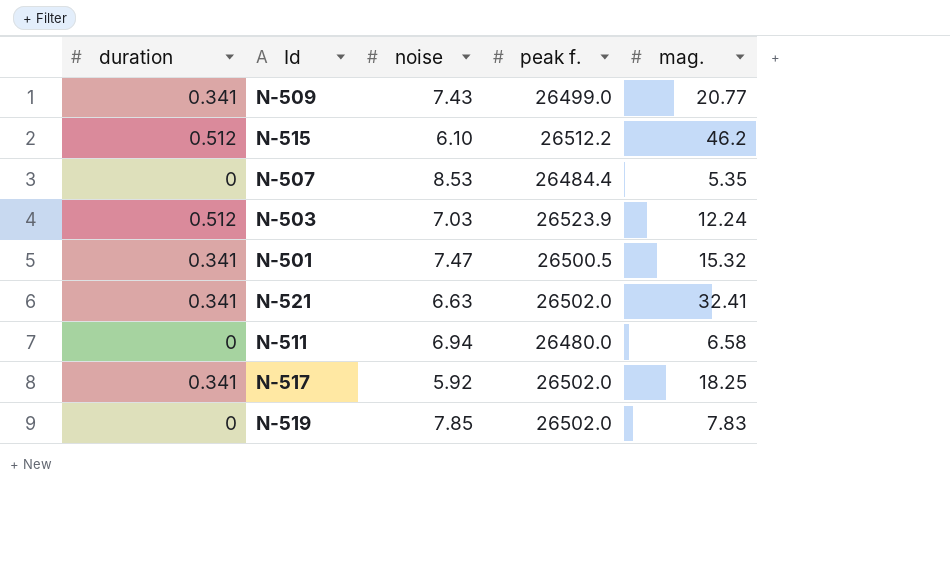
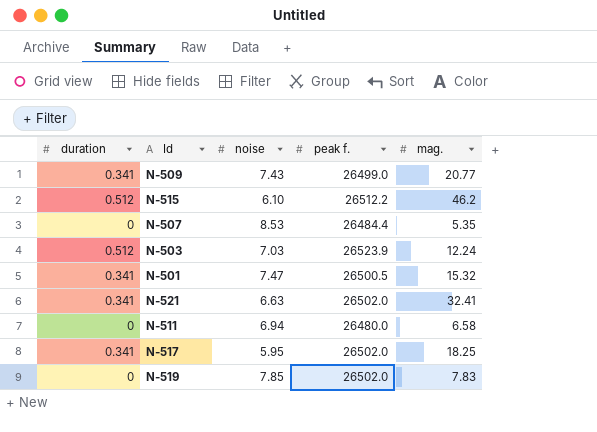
N-517 | noise: 5.92 -> 5.95

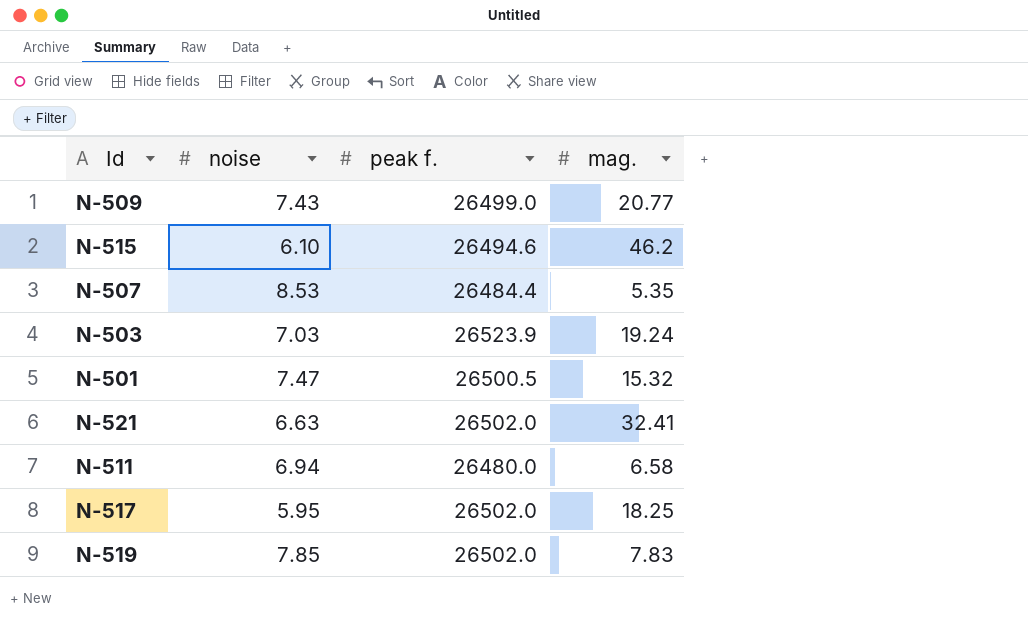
column duration | position: 1 -> none
N-515 | peak f.: 26512.2 -> 26494.6
N-503 | mag.: 12.24 -> 19.24

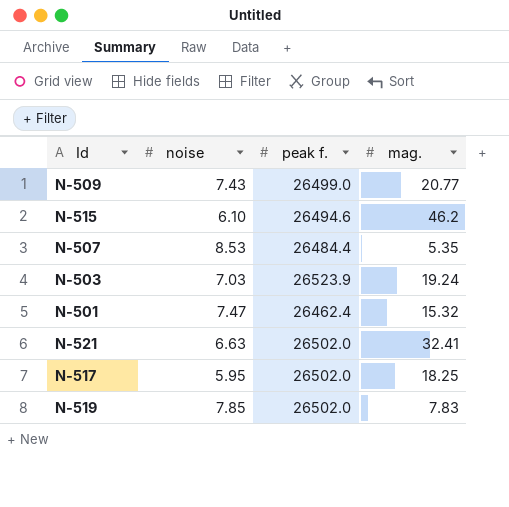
row N-511: 6.94 | 26480.0 | 6.58 -> none
N-501 | peak f.: 26500.5 -> 26462.4

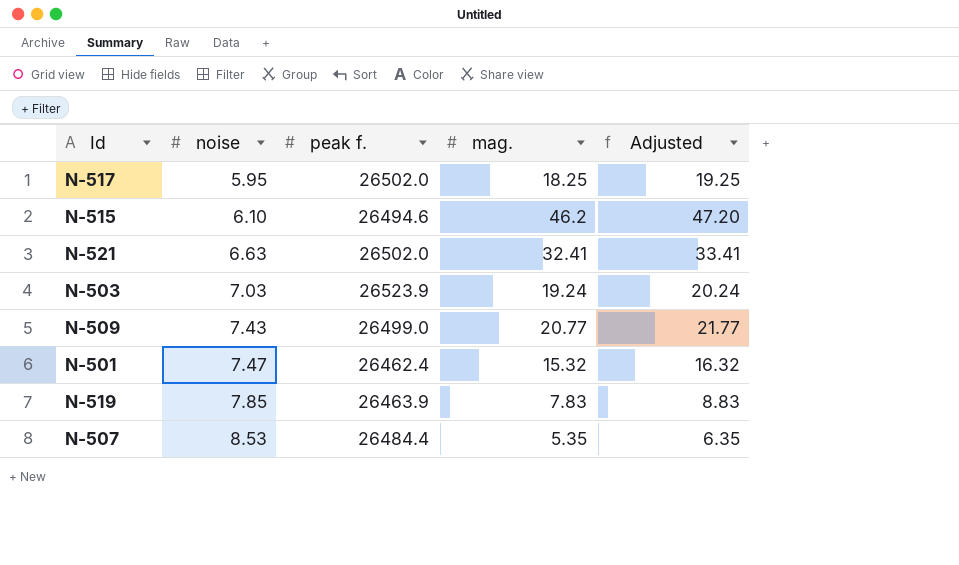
row order: none -> noise ascending
column Adjusted | formula: none -> [mag.] + 1
N-519 | peak f.: 26502.0 -> 26463.9

